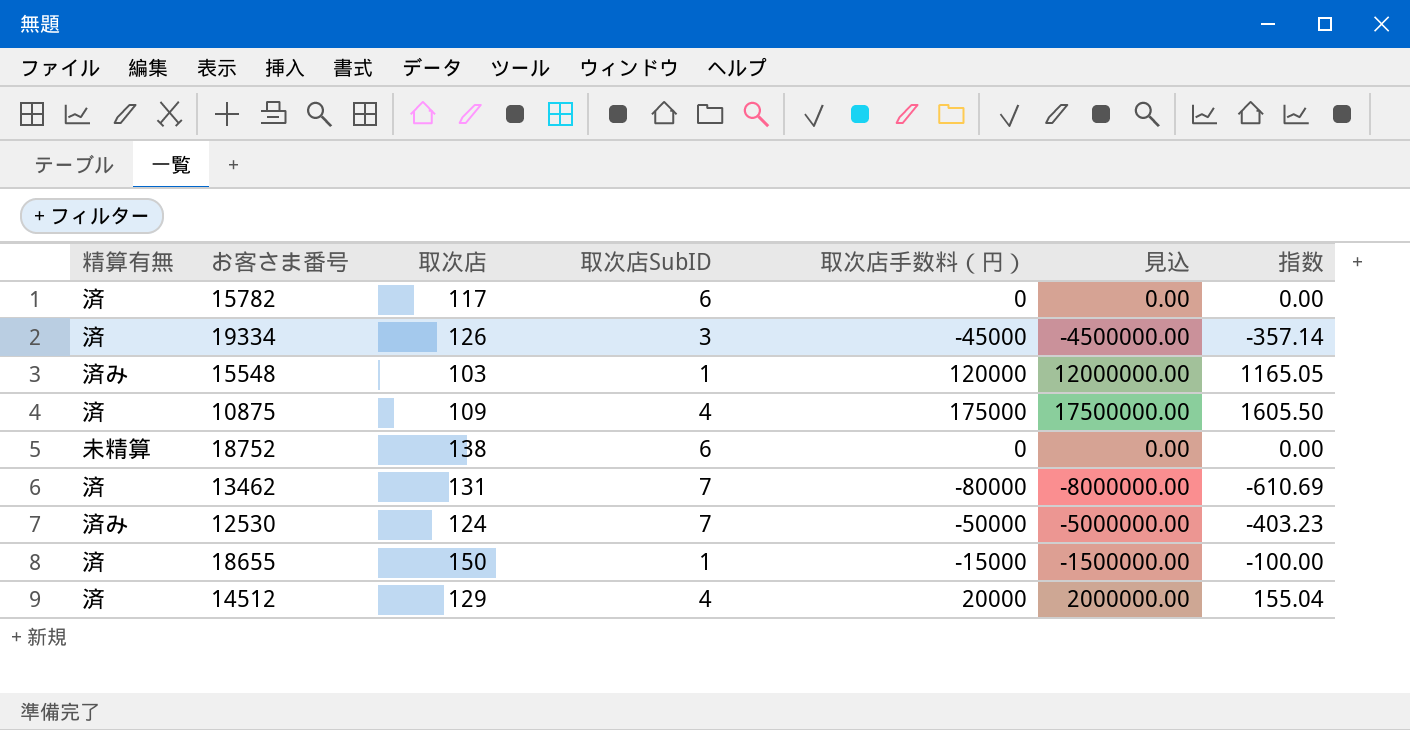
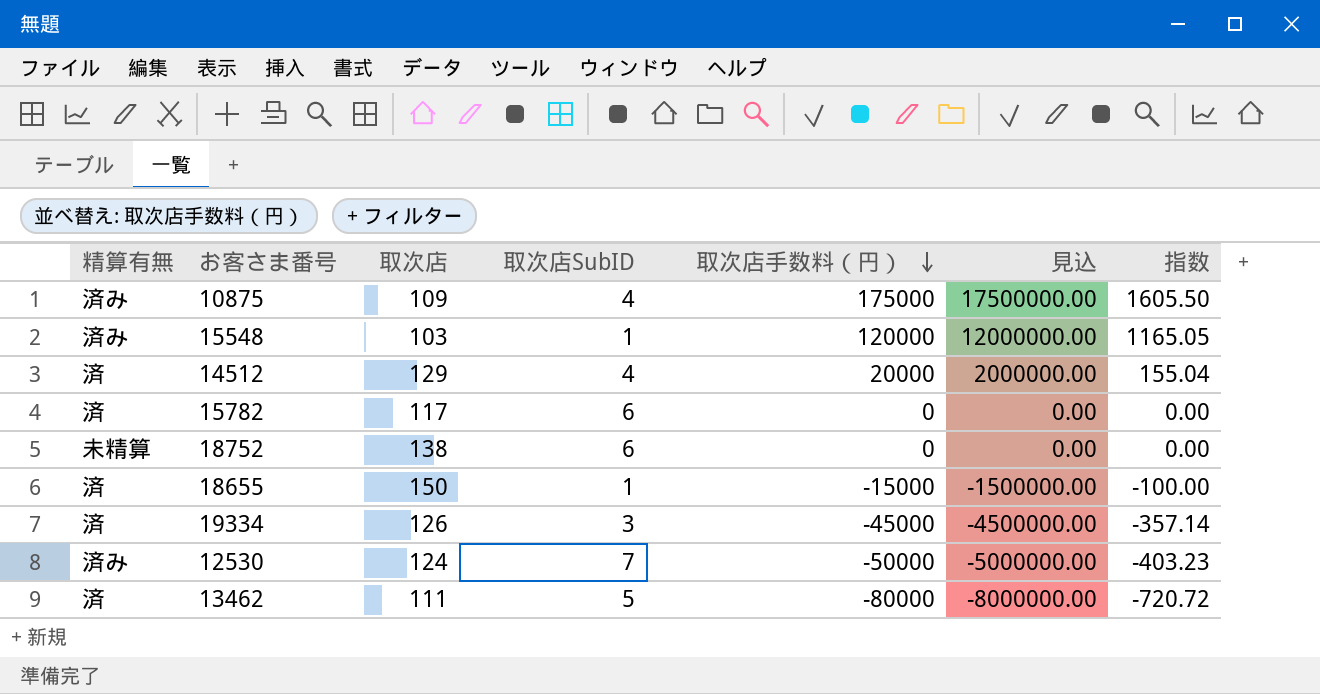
row order: none -> 取次店手数料（円） descending
10875 | 精算有無: 済 -> 済み
13462 | 取次店: 131 -> 111
13462 | 取次店SubID: 7 -> 5
13462 | 指数: -610.69 -> -720.72

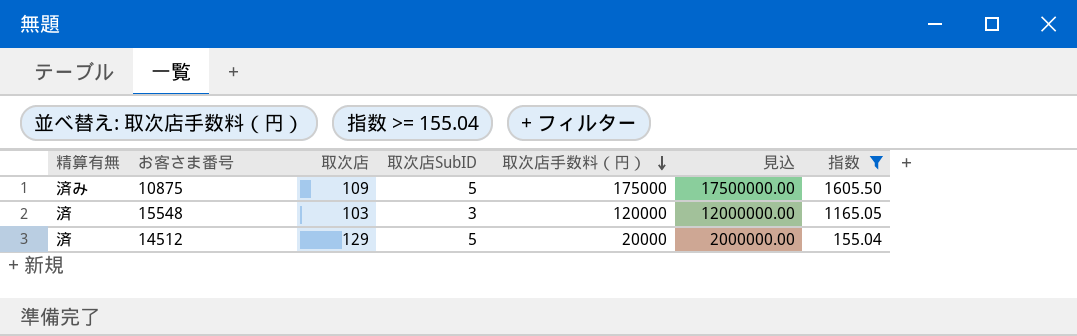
filter: none -> 指数 >= 155.04
10875 | 取次店SubID: 4 -> 5
15548 | 精算有無: 済み -> 済
15548 | 取次店SubID: 1 -> 3
14512 | 取次店SubID: 4 -> 5

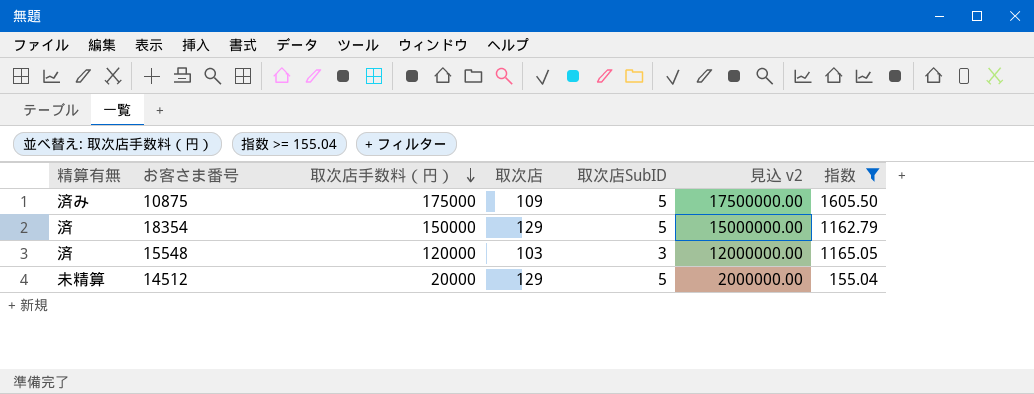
column 取次店手数料（円） | position: 5 -> 3
column name: 見込 -> 見込 v2
row 18354: none -> 済 | 150000 | 129 | 5 | 15000000.00 | 1162.79
14512 | 精算有無: 済 -> 未精算

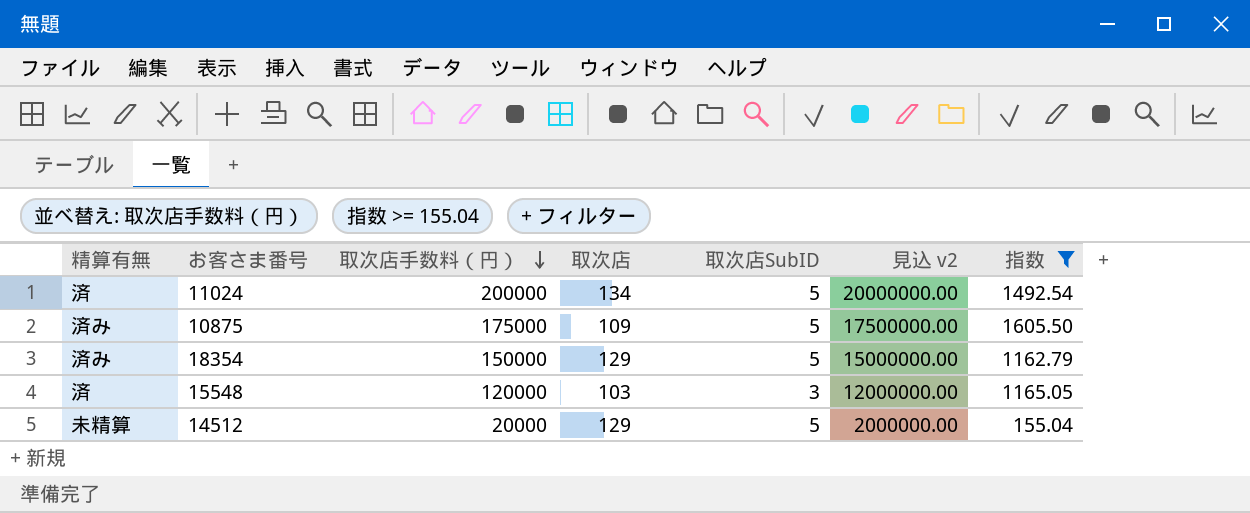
row 11024: none -> 済 | 200000 | 134 | 5 | 20000000.00 | 1492.54
18354 | 精算有無: 済 -> 済み

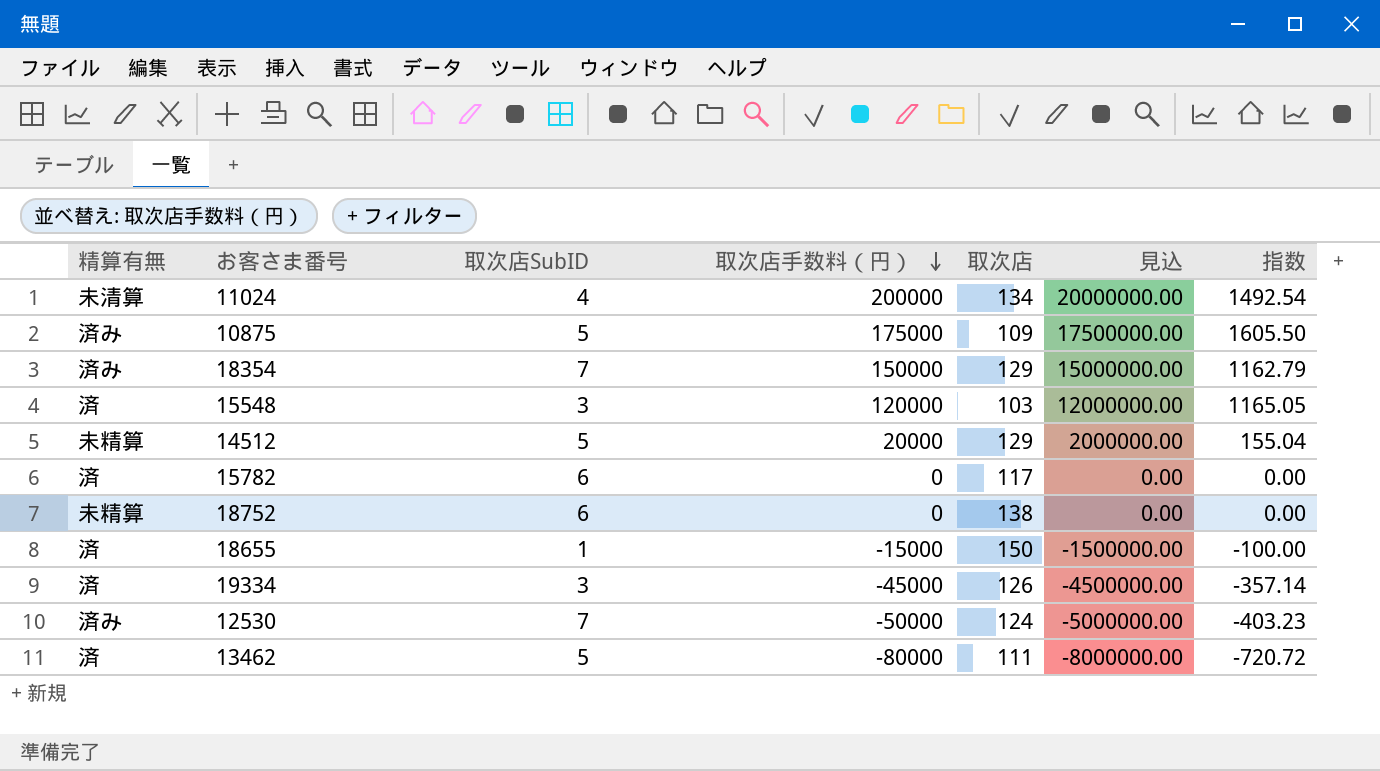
filter: 指数 >= 155.04 -> none
column 取次店SubID | position: 5 -> 3
column name: 見込 v2 -> 見込
11024 | 精算有無: 済 -> 未清算
11024 | 取次店SubID: 5 -> 4
18354 | 取次店SubID: 5 -> 7

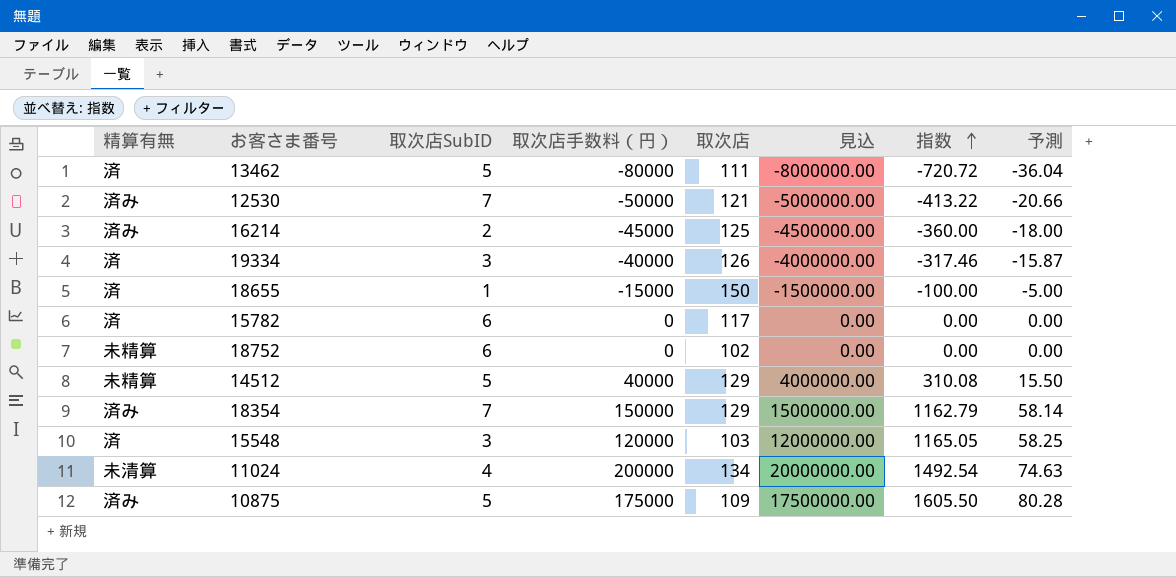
row order: 取次店手数料（円） descending -> 指数 ascending
column 予測 | formula: none -> [指数] * 0.05
12530 | 取次店: 124 -> 121
12530 | 指数: -403.23 -> -413.22
row 16214: none -> 済み | 2 | -45000 | 125 | -4500000.00 | -360.00 | -18.00
19334 | 取次店手数料（円）: -45000 -> -40000
19334 | 見込: -4500000.00 -> -4000000.00
19334 | 指数: -357.14 -> -317.46
18752 | 取次店: 138 -> 102
14512 | 取次店手数料（円）: 20000 -> 40000
14512 | 見込: 2000000.00 -> 4000000.00
14512 | 指数: 155.04 -> 310.08

